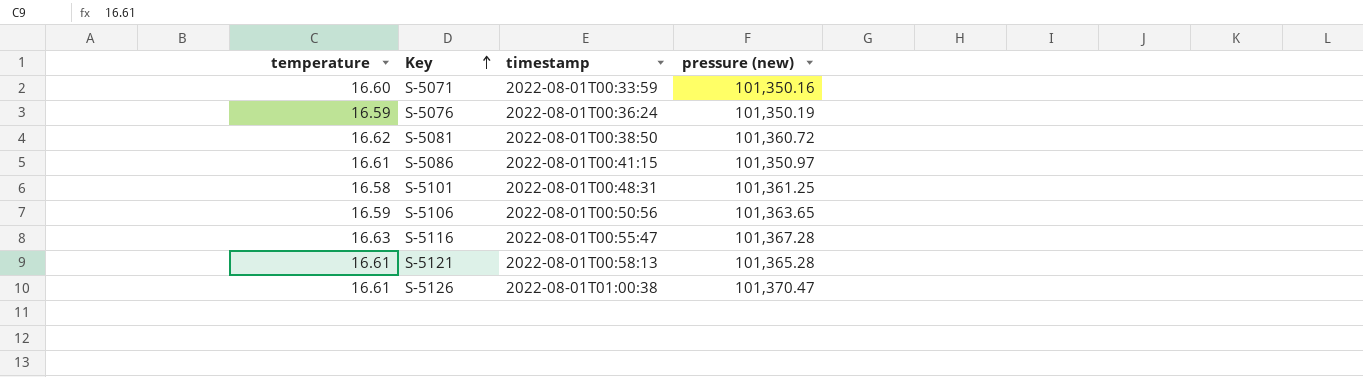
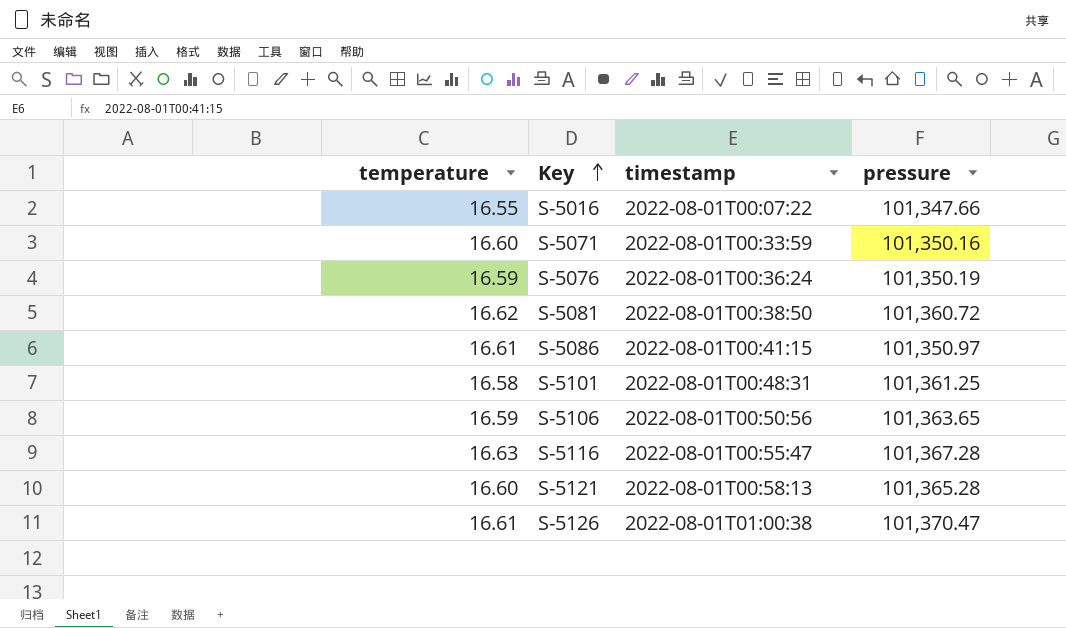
column name: pressure (new) -> pressure
row S-5016: none -> 16.55 | 2022-08-01T00:07:22 | 101,347.66
S-5121 | temperature: 16.61 -> 16.60

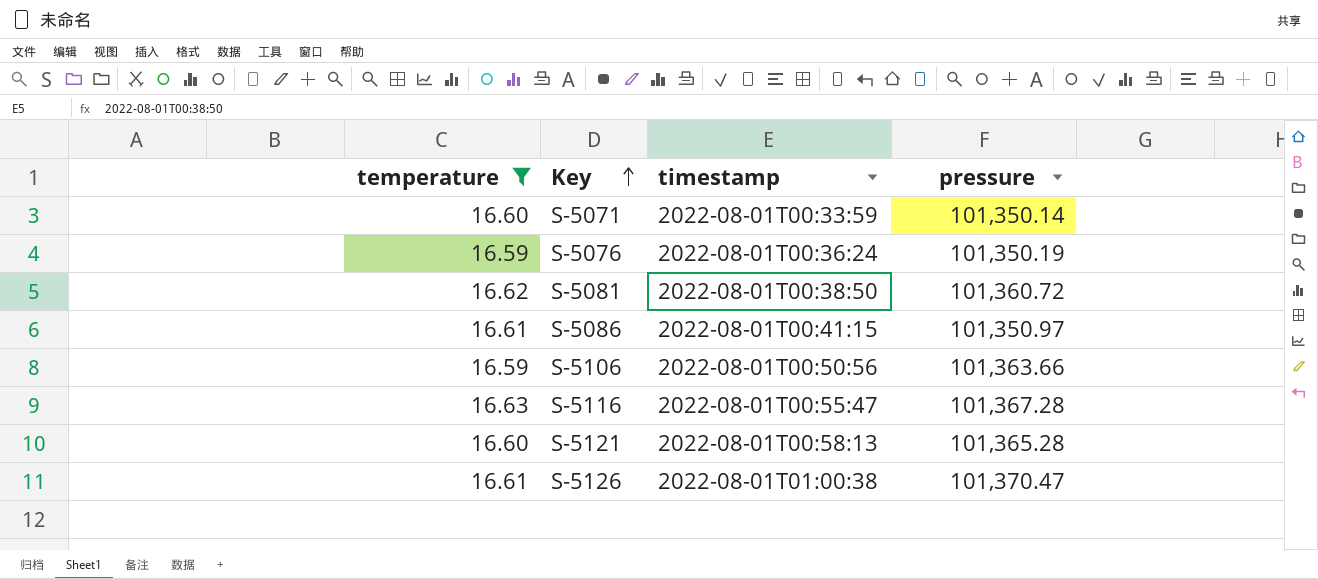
filter: none -> temperature >= 16.59
S-5071 | pressure: 101,350.16 -> 101,350.14
S-5106 | pressure: 101,363.65 -> 101,363.66

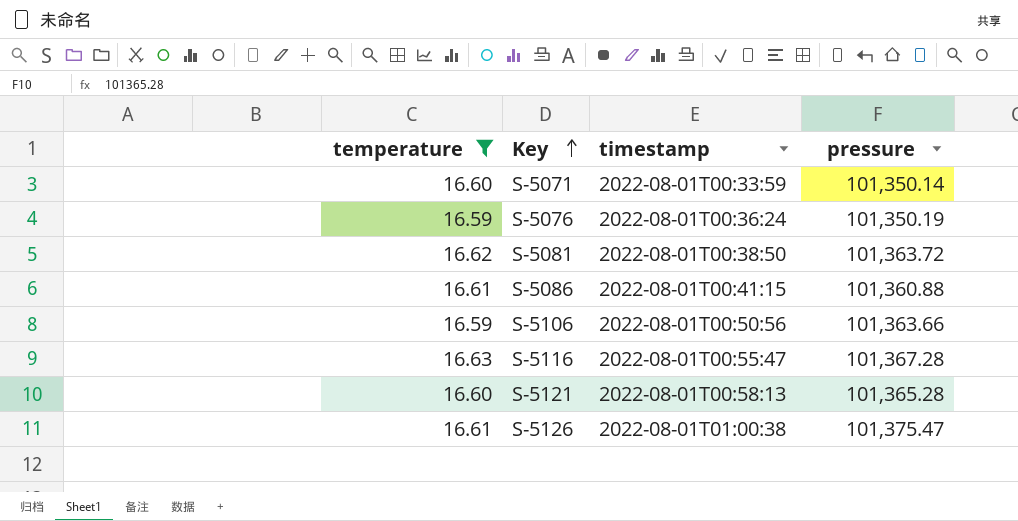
S-5081 | pressure: 101,360.72 -> 101,363.72
S-5086 | pressure: 101,350.97 -> 101,360.88
S-5126 | pressure: 101,370.47 -> 101,375.47

